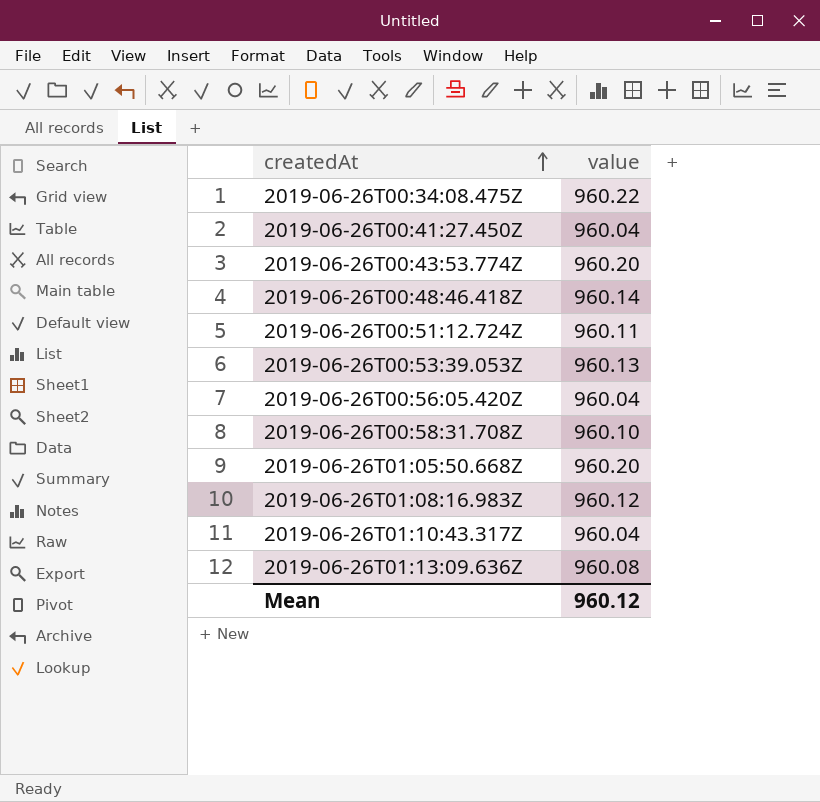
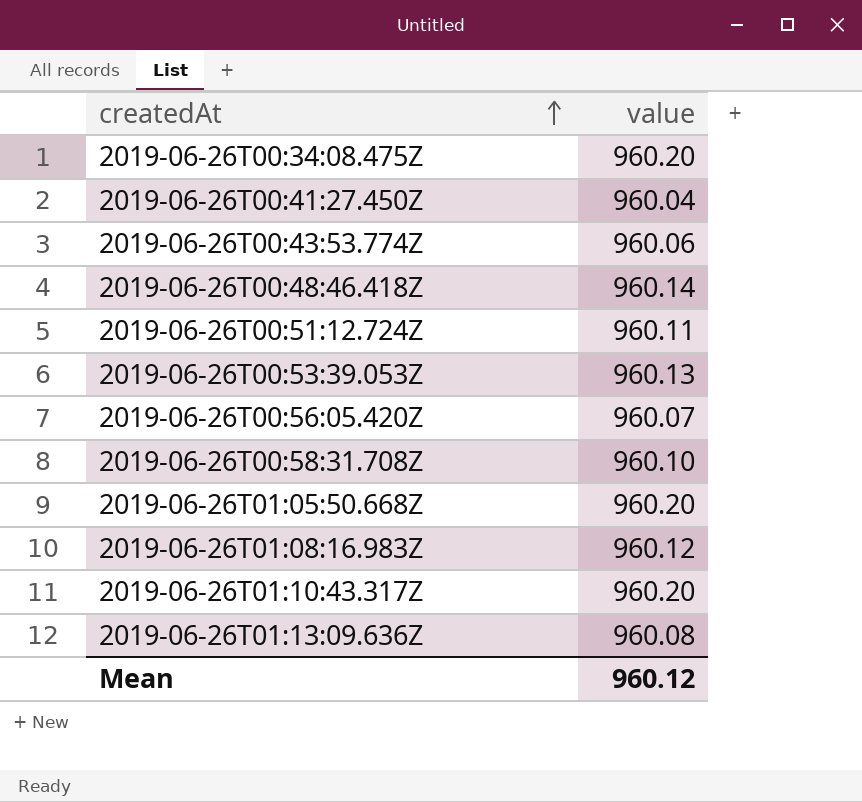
2019-06-26T00:34:08.475Z | value: 960.22 -> 960.20
2019-06-26T00:43:53.774Z | value: 960.20 -> 960.06
2019-06-26T00:56:05.420Z | value: 960.04 -> 960.07
2019-06-26T01:10:43.317Z | value: 960.04 -> 960.20

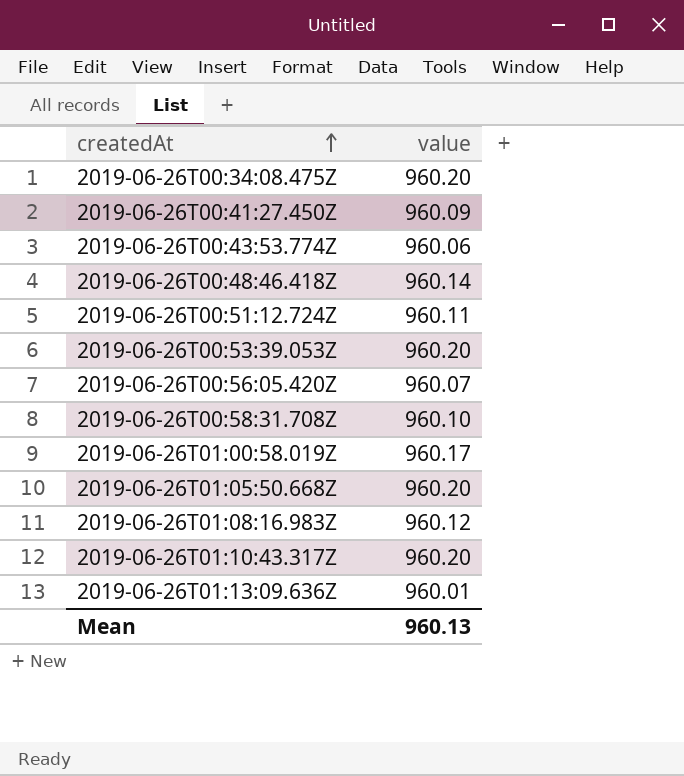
2019-06-26T00:41:27.450Z | value: 960.04 -> 960.09
2019-06-26T00:53:39.053Z | value: 960.13 -> 960.20
row 2019-06-26T01:00:58.019Z: none -> 960.17
2019-06-26T01:13:09.636Z | value: 960.08 -> 960.01
Mean | value: 960.12 -> 960.13

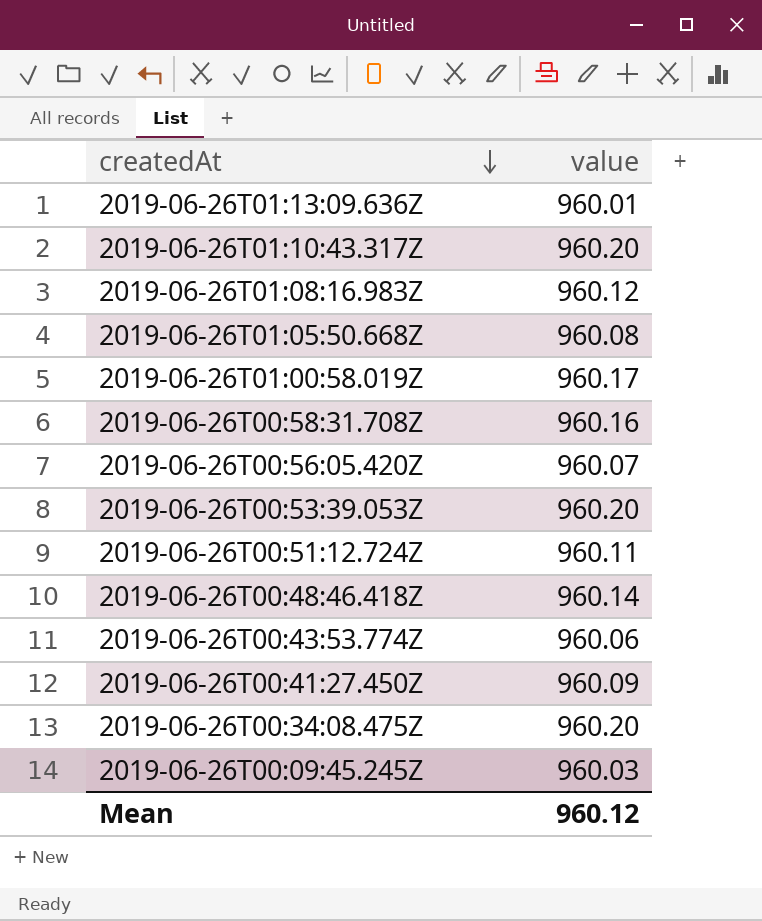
row order: createdAt ascending -> createdAt descending
2019-06-26T01:05:50.668Z | value: 960.20 -> 960.08
2019-06-26T00:58:31.708Z | value: 960.10 -> 960.16
row 2019-06-26T00:09:45.245Z: none -> 960.03
Mean | value: 960.13 -> 960.12

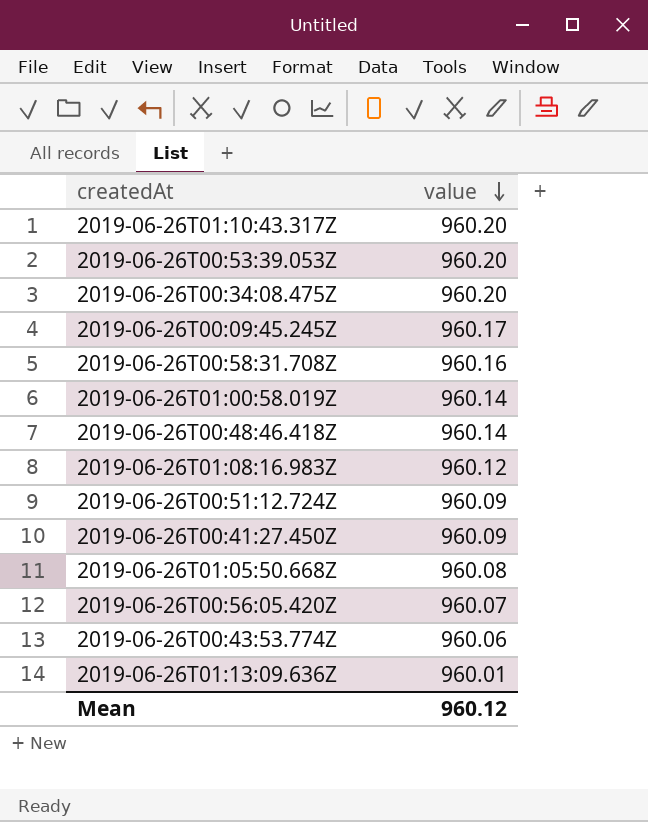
row order: createdAt descending -> value descending
2019-06-26T00:09:45.245Z | value: 960.03 -> 960.17
2019-06-26T01:00:58.019Z | value: 960.17 -> 960.14
2019-06-26T00:51:12.724Z | value: 960.11 -> 960.09

